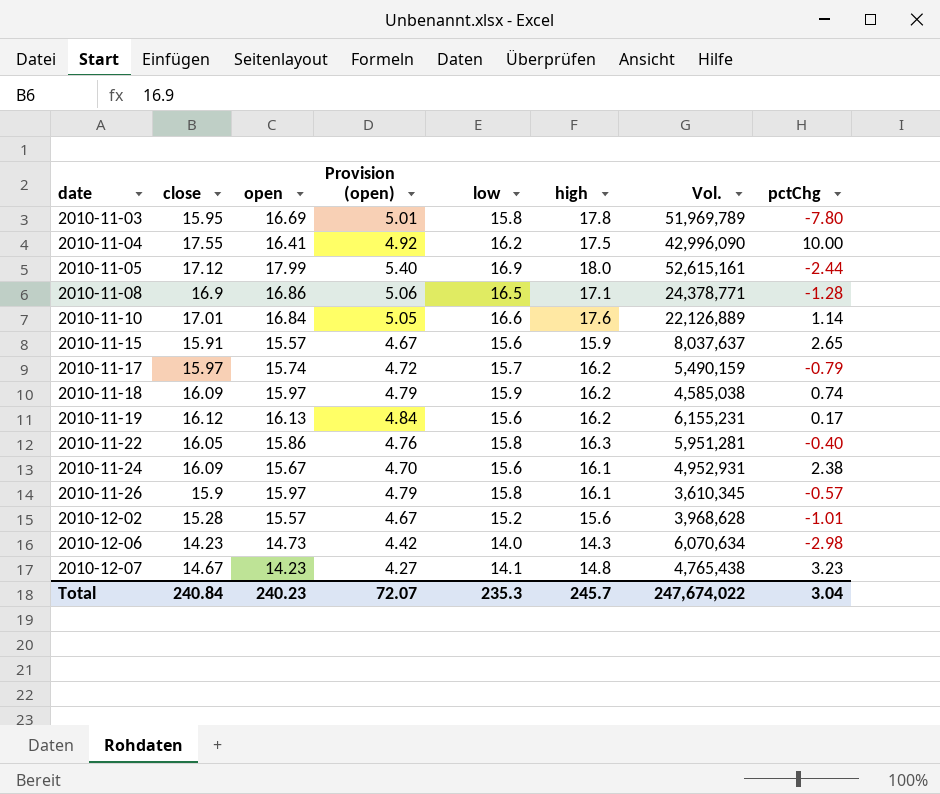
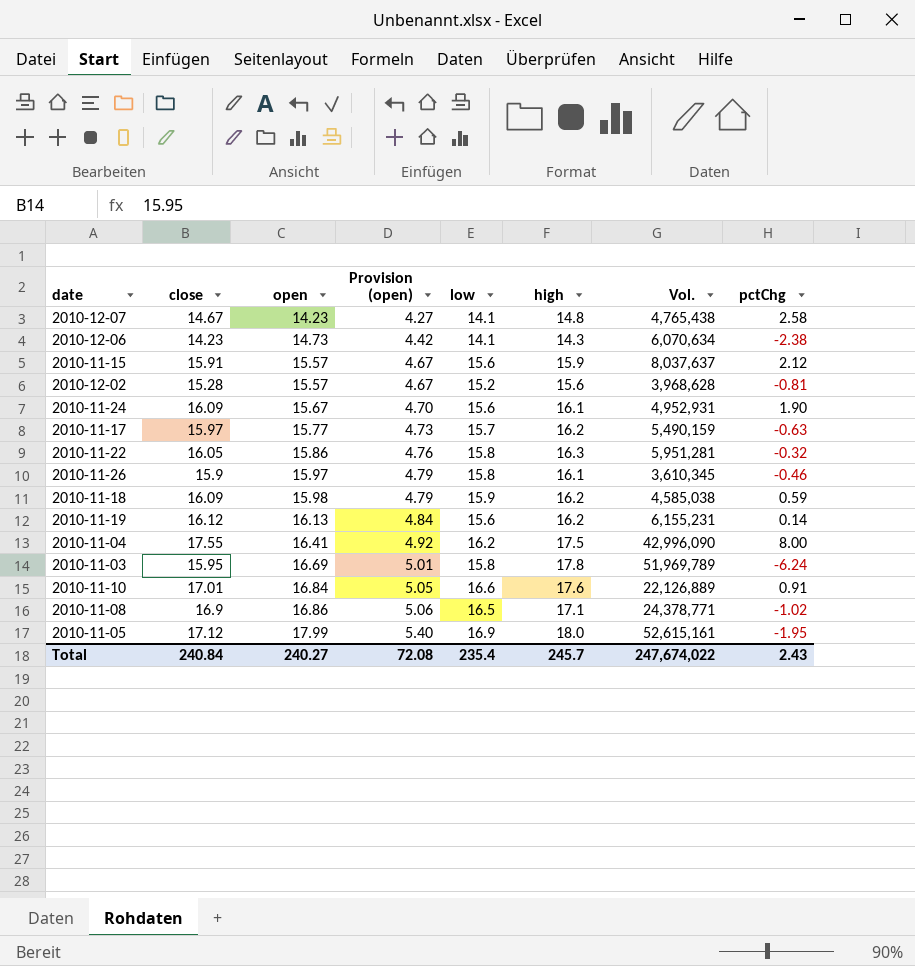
row order: date ascending -> open ascending
2010-12-07 | pctChg: 3.23 -> 2.58
2010-12-06 | low: 14.0 -> 14.1
2010-12-06 | pctChg: -2.98 -> -2.38
2010-11-15 | pctChg: 2.65 -> 2.12
2010-12-02 | pctChg: -1.01 -> -0.81
2010-11-24 | pctChg: 2.38 -> 1.90
2010-11-17 | open: 15.74 -> 15.77
2010-11-17 | Provision (open): 4.72 -> 4.73
2010-11-17 | pctChg: -0.79 -> -0.63
2010-11-22 | pctChg: -0.40 -> -0.32
2010-11-26 | pctChg: -0.57 -> -0.46
2010-11-18 | open: 15.97 -> 15.98
2010-11-18 | pctChg: 0.74 -> 0.59
2010-11-19 | pctChg: 0.17 -> 0.14
2010-11-04 | pctChg: 10.00 -> 8.00
2010-11-03 | pctChg: -7.80 -> -6.24
2010-11-10 | pctChg: 1.14 -> 0.91
2010-11-08 | pctChg: -1.28 -> -1.02
2010-11-05 | pctChg: -2.44 -> -1.95
Total | open: 240.23 -> 240.27
Total | Provision (open): 72.07 -> 72.08
Total | low: 235.3 -> 235.4
Total | pctChg: 3.04 -> 2.43

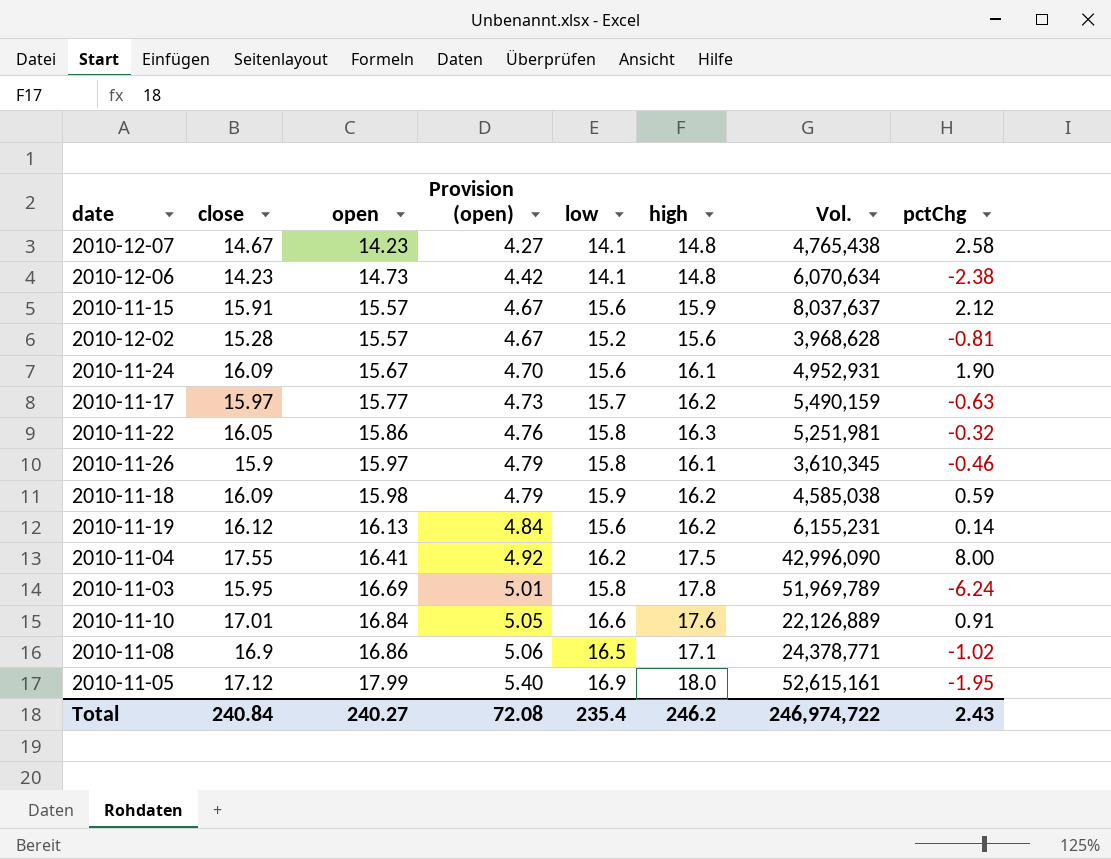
2010-12-06 | high: 14.3 -> 14.8
2010-11-22 | Vol.: 5,951,281 -> 5,251,981
Total | high: 245.7 -> 246.2
Total | Vol.: 247,674,022 -> 246,974,722

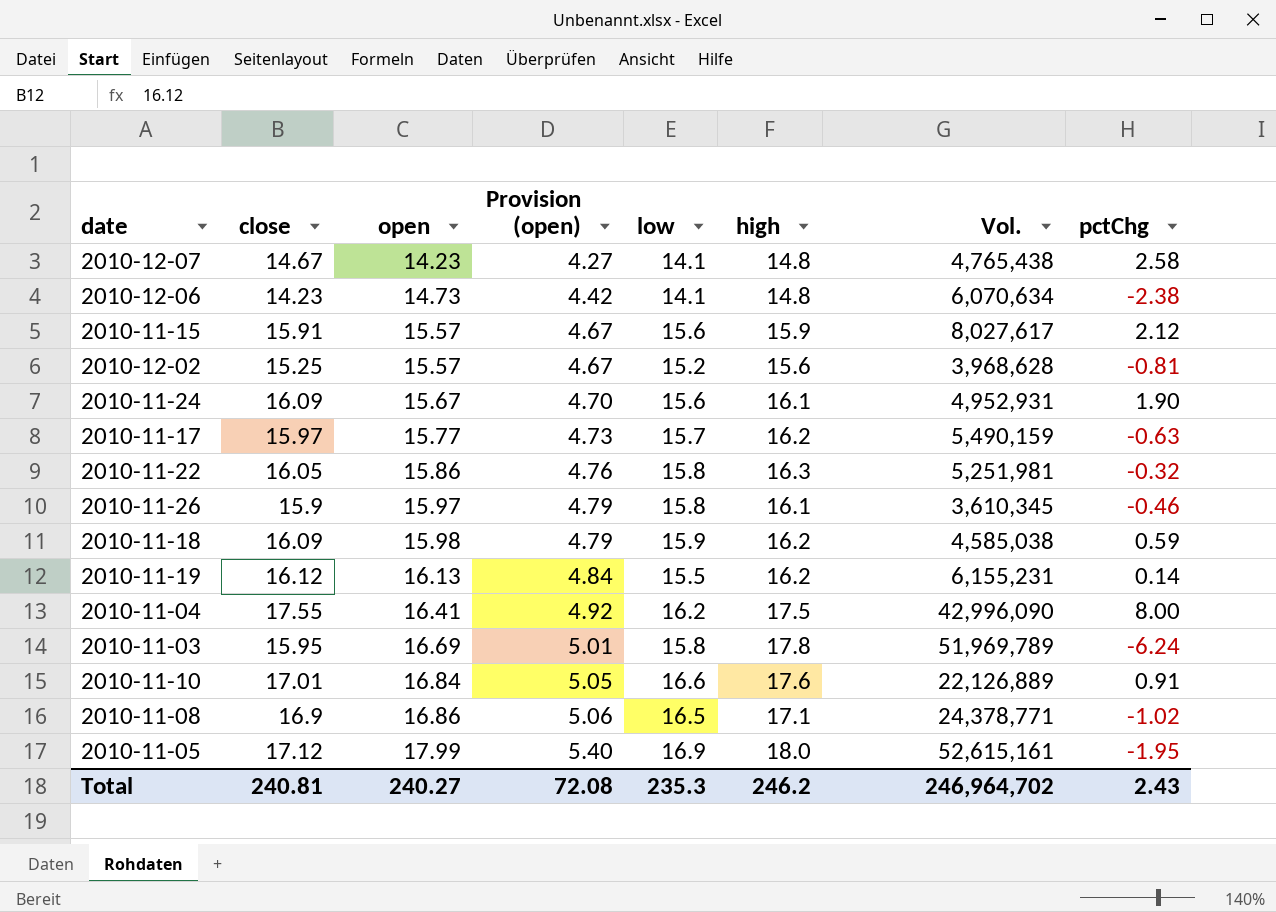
2010-11-15 | Vol.: 8,037,637 -> 8,027,617
2010-12-02 | close: 15.28 -> 15.25
2010-11-19 | low: 15.6 -> 15.5
Total | close: 240.84 -> 240.81
Total | low: 235.4 -> 235.3
Total | Vol.: 246,974,722 -> 246,964,702

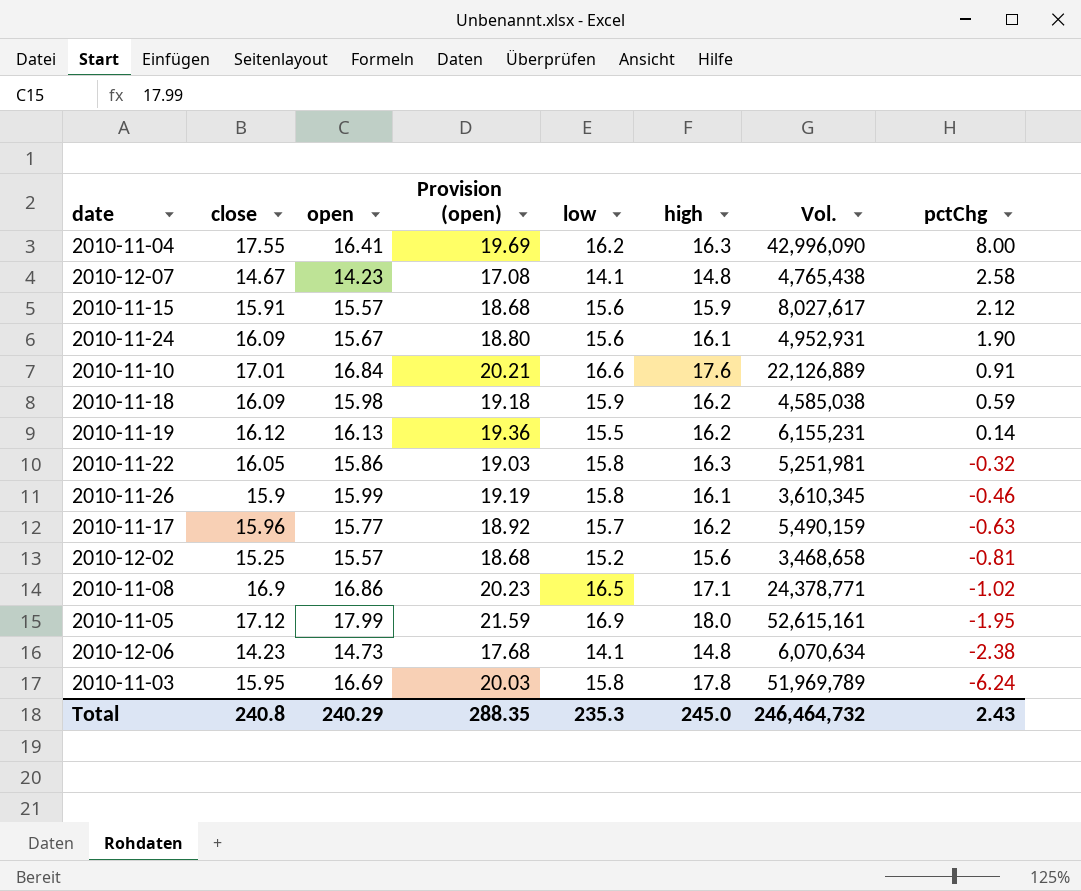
row order: open ascending -> pctChg descending
column Provision (open) | formula: [open] * 0.3 -> [open] * 1.2
2010-11-04 | high: 17.5 -> 16.3
2010-11-26 | open: 15.97 -> 15.99
2010-11-17 | close: 15.97 -> 15.96
2010-12-02 | Vol.: 3,968,628 -> 3,468,658
Total | close: 240.81 -> 240.8
Total | open: 240.27 -> 240.29
Total | Provision (open): 72.08 -> 288.35
Total | high: 246.2 -> 245.0
Total | Vol.: 246,964,702 -> 246,464,732

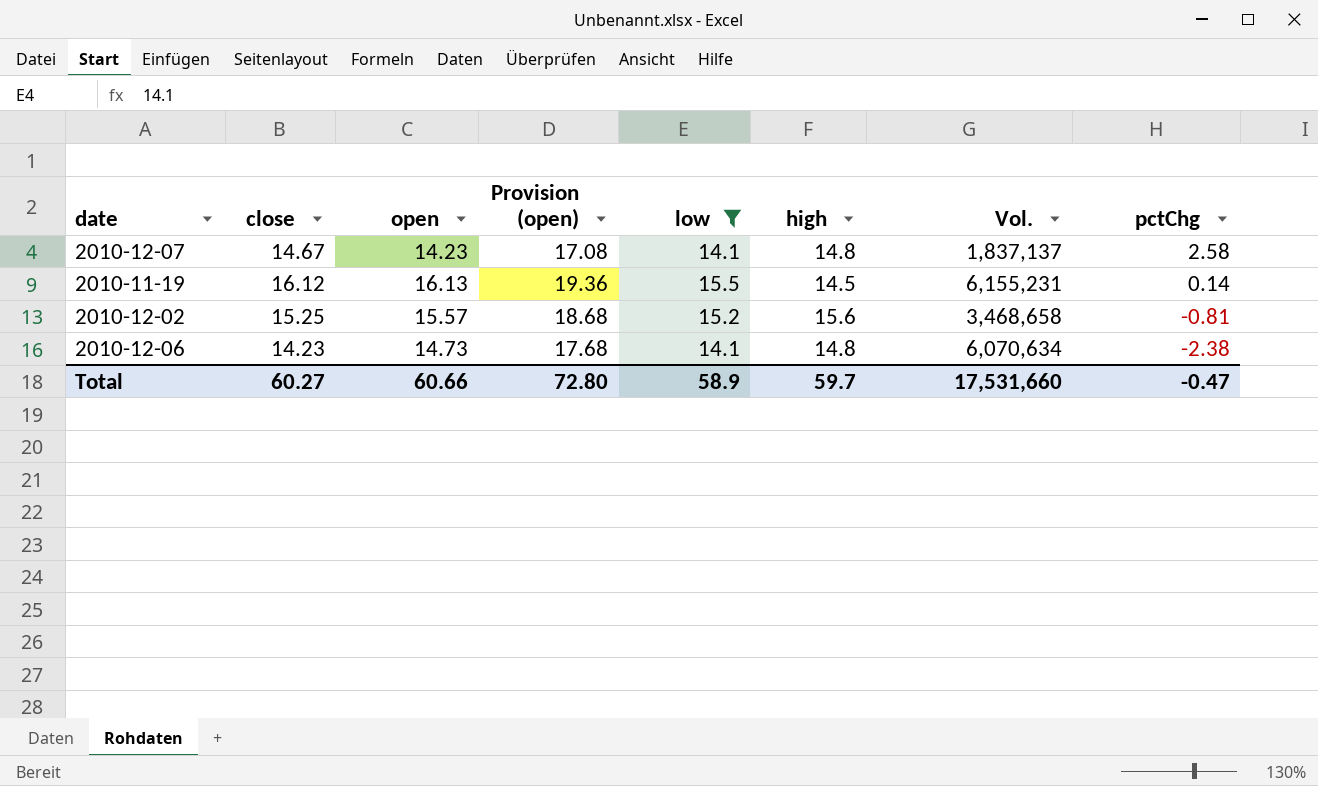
filter: none -> low <= 15.5
2010-12-07 | Vol.: 4,765,438 -> 1,837,137
2010-11-19 | high: 16.2 -> 14.5
Total | close: 240.8 -> 60.27
Total | open: 240.29 -> 60.66
Total | Provision (open): 288.35 -> 72.80
Total | low: 235.3 -> 58.9
Total | high: 245.0 -> 59.7
Total | Vol.: 246,464,732 -> 17,531,660
Total | pctChg: 2.43 -> -0.47

